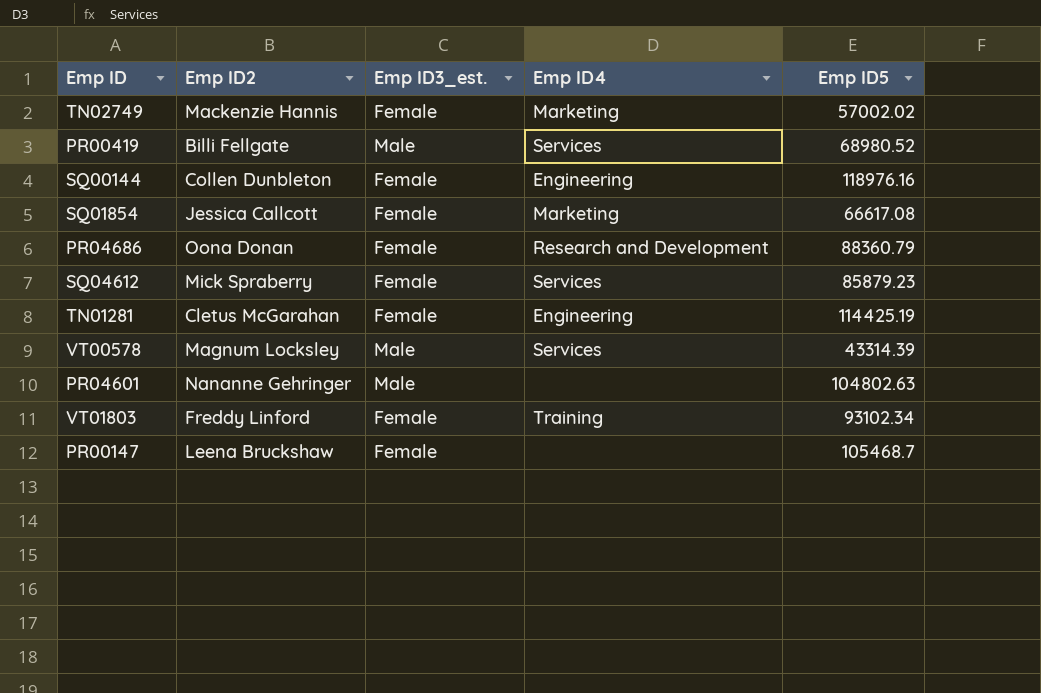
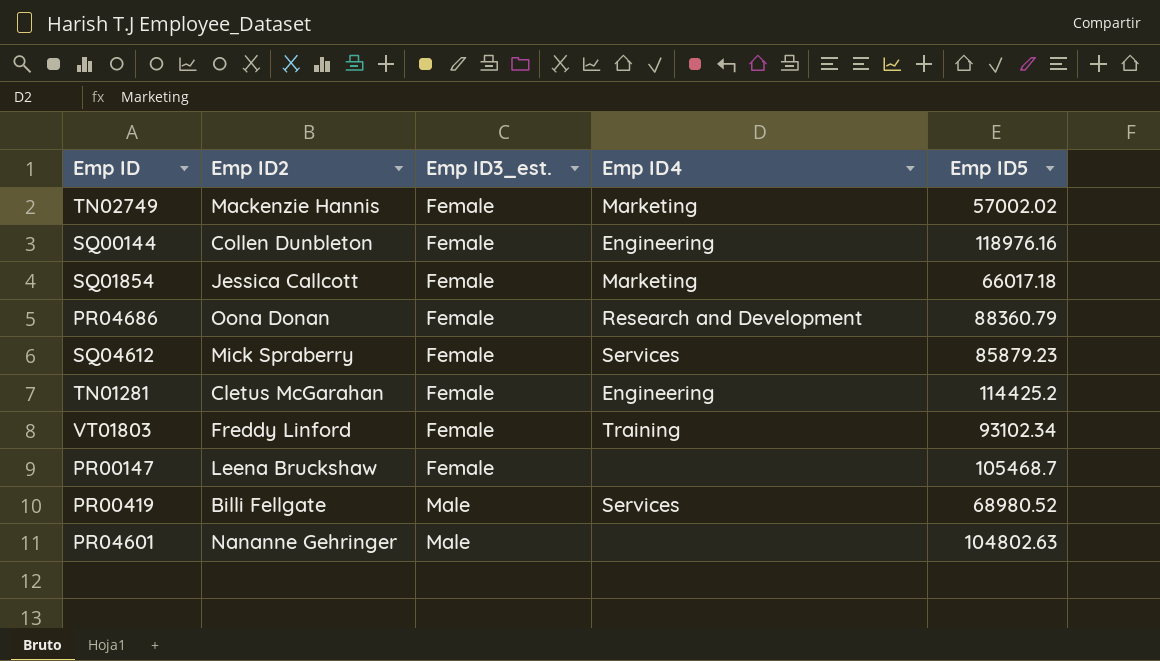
row order: none -> Emp ID3_est. ascending
row VT00578: Magnum Locksley | Male | Services | 43314.39 -> none
SQ01854 | Emp ID5: 66617.08 -> 66017.18
TN01281 | Emp ID5: 114425.19 -> 114425.2

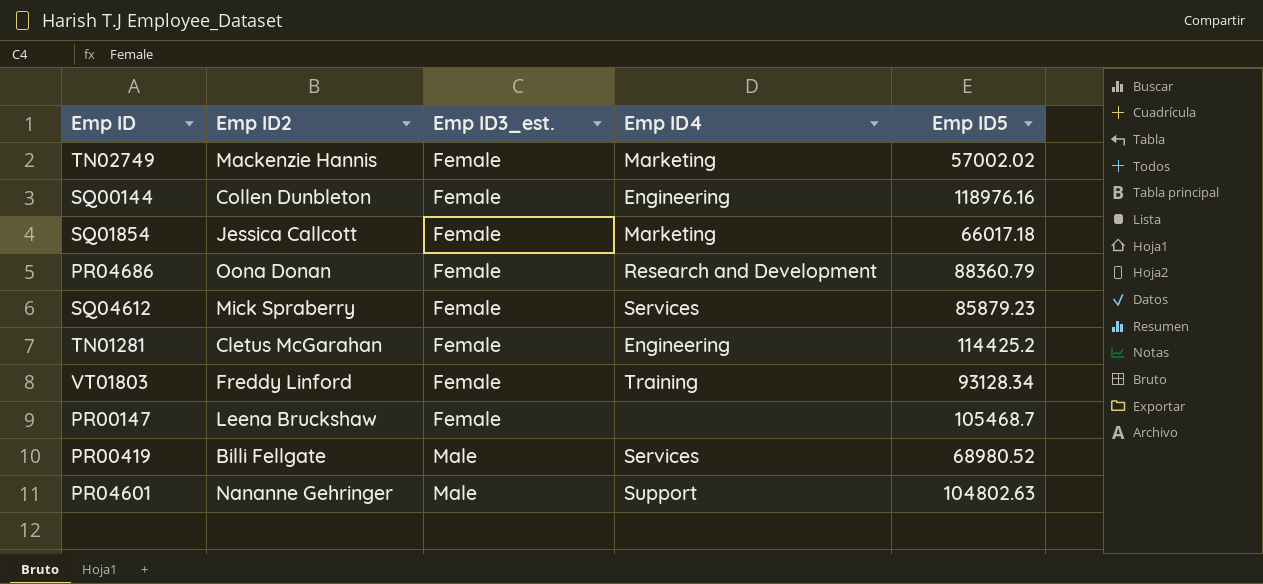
VT01803 | Emp ID5: 93102.34 -> 93128.34
PR04601 | Emp ID4: none -> Support

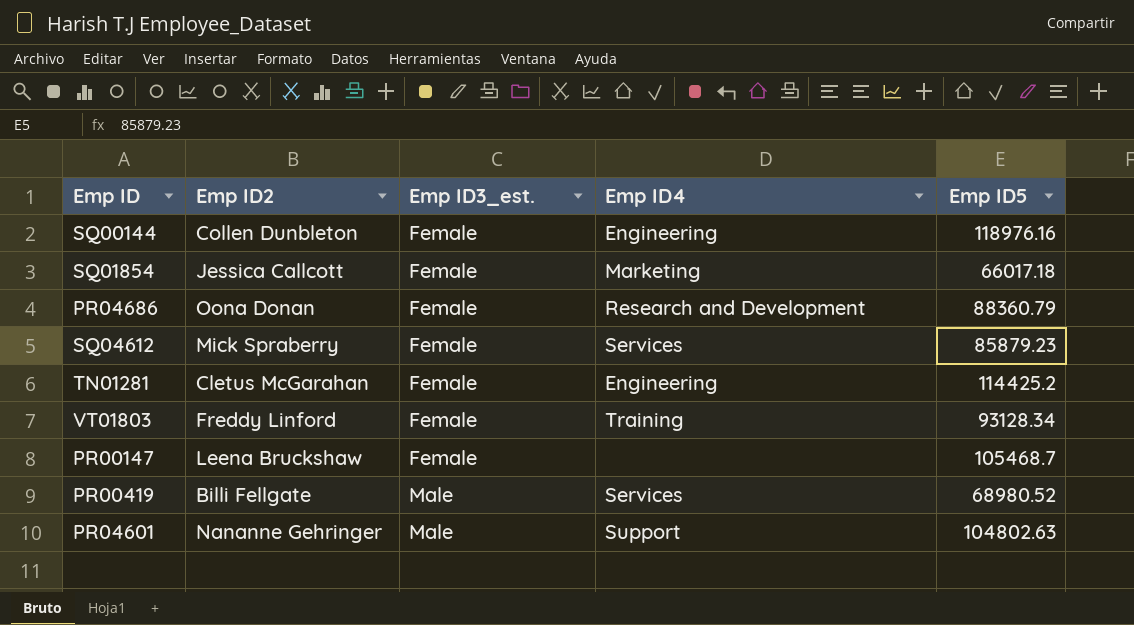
row TN02749: Mackenzie Hannis | Female | Marketing | 57002.02 -> none

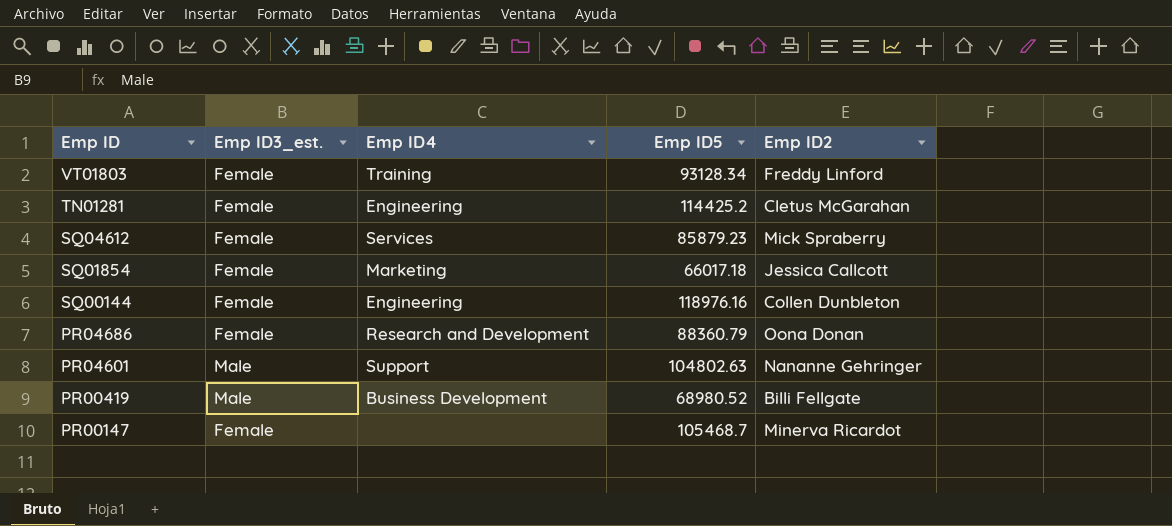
row order: Emp ID3_est. ascending -> Emp ID descending
column Emp ID2 | position: 2 -> 5
PR00419 | Emp ID4: Services -> Business Development
PR00147 | Emp ID2: Leena Bruckshaw -> Minerva Ricardot

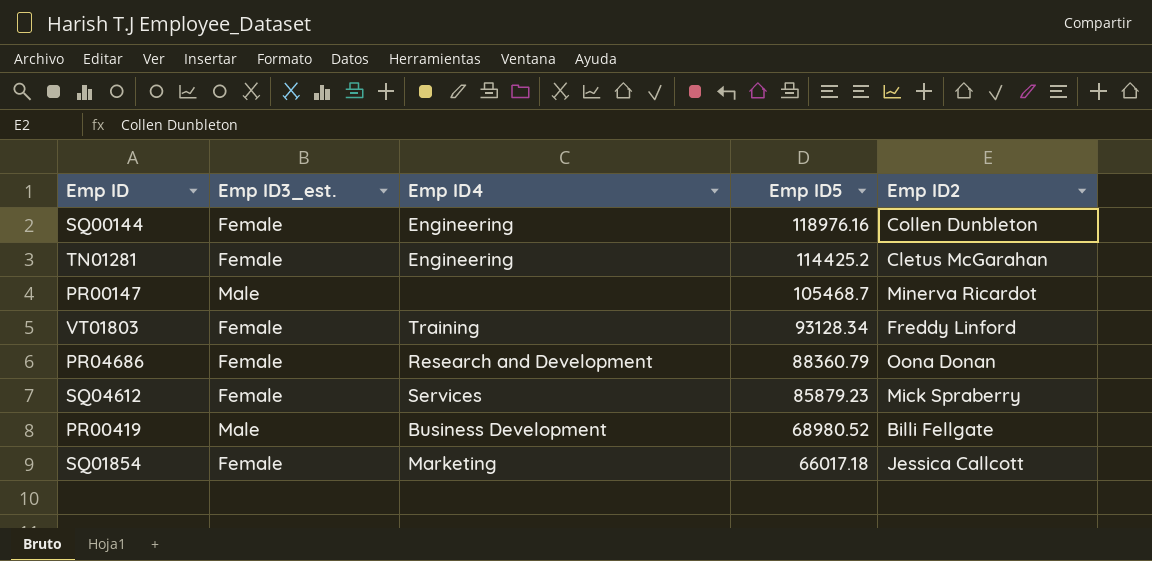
row order: Emp ID descending -> Emp ID5 descending
row PR04601: Male | Support | 104802.63 | Nananne Gehringer -> none
PR00147 | Emp ID3_est.: Female -> Male

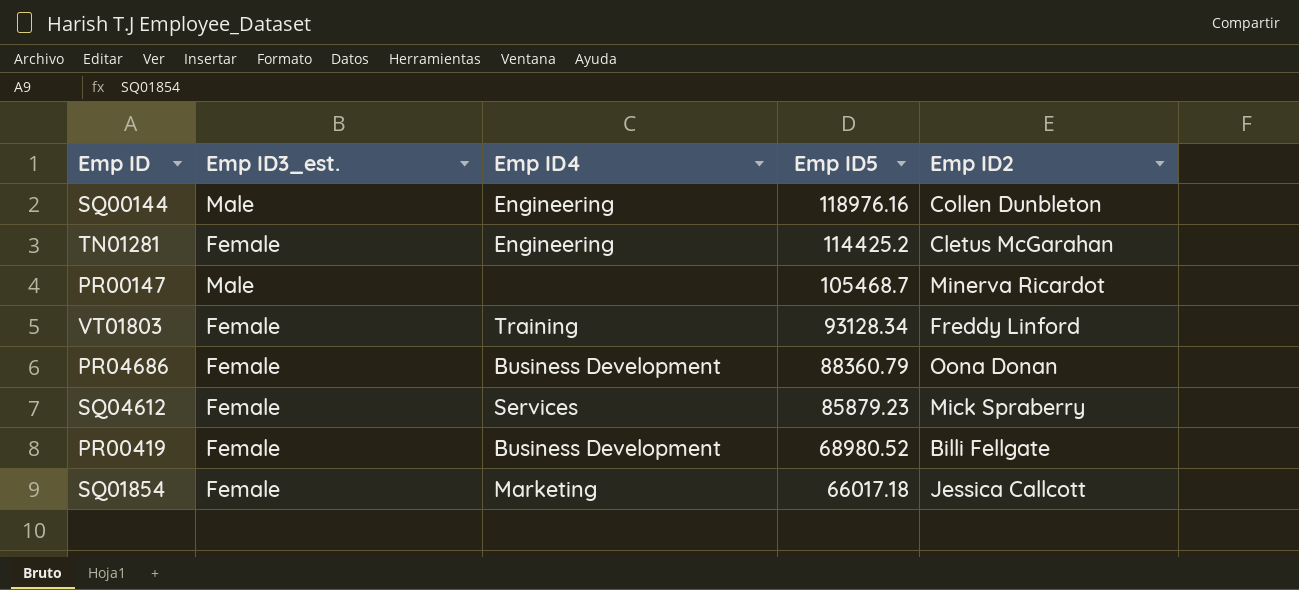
SQ00144 | Emp ID3_est.: Female -> Male
PR04686 | Emp ID4: Research and Development -> Business Development
PR00419 | Emp ID3_est.: Male -> Female

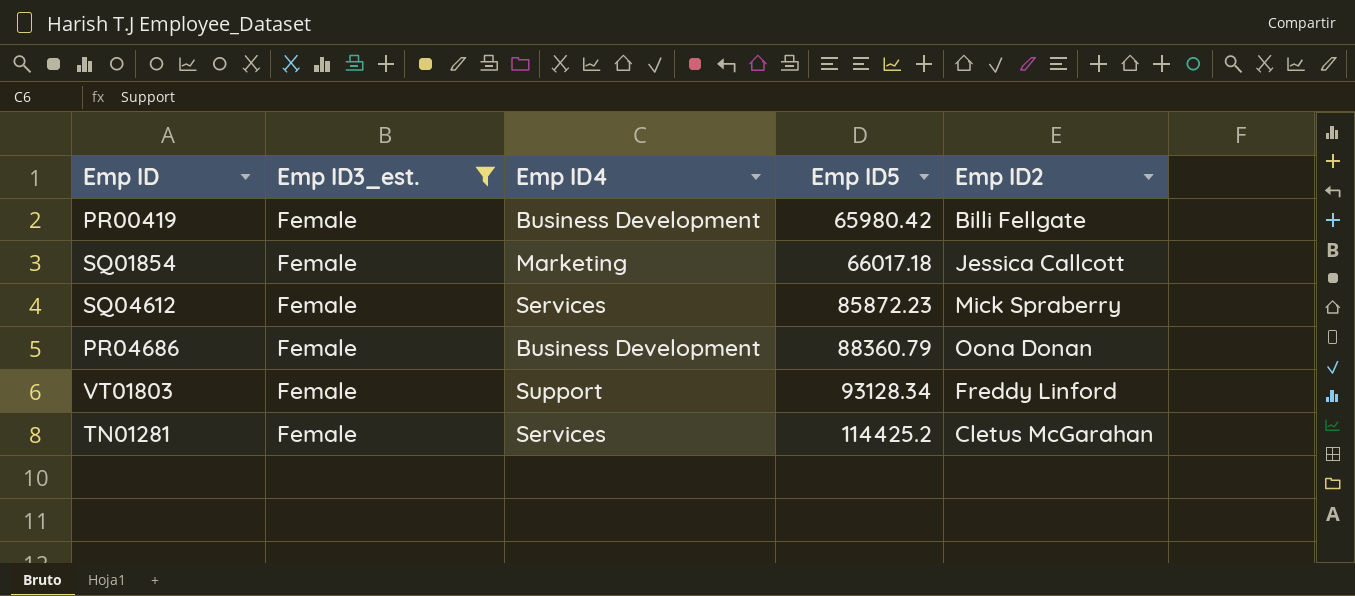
filter: none -> Emp ID3_est. = Female
row order: Emp ID5 descending -> Emp ID5 ascending
PR00419 | Emp ID5: 68980.52 -> 65980.42
SQ04612 | Emp ID5: 85879.23 -> 85872.23
VT01803 | Emp ID4: Training -> Support
TN01281 | Emp ID4: Engineering -> Services

